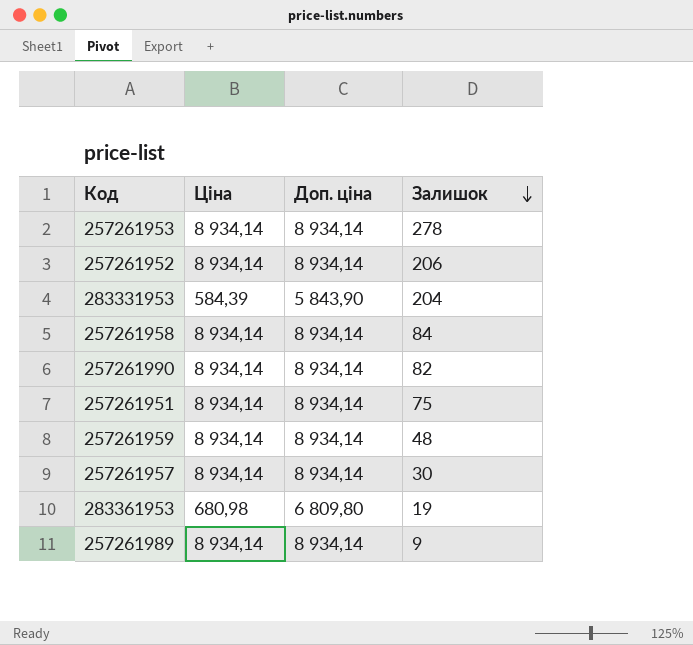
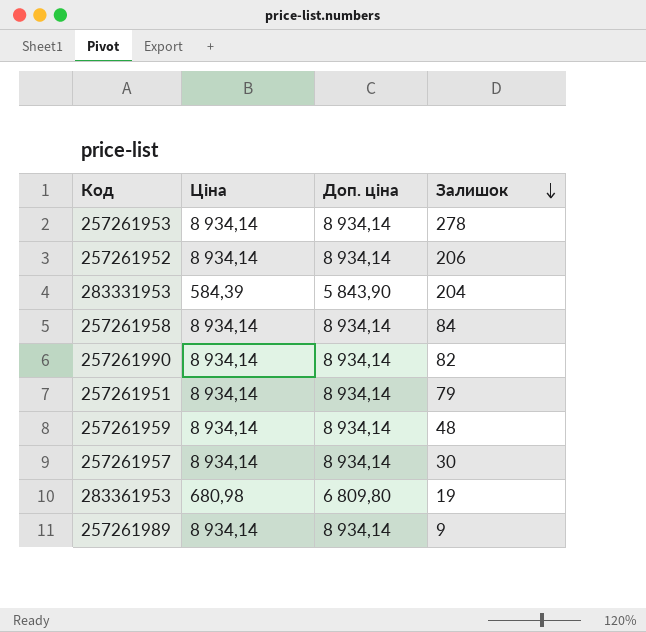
257261951 | Залишок: 75 -> 79

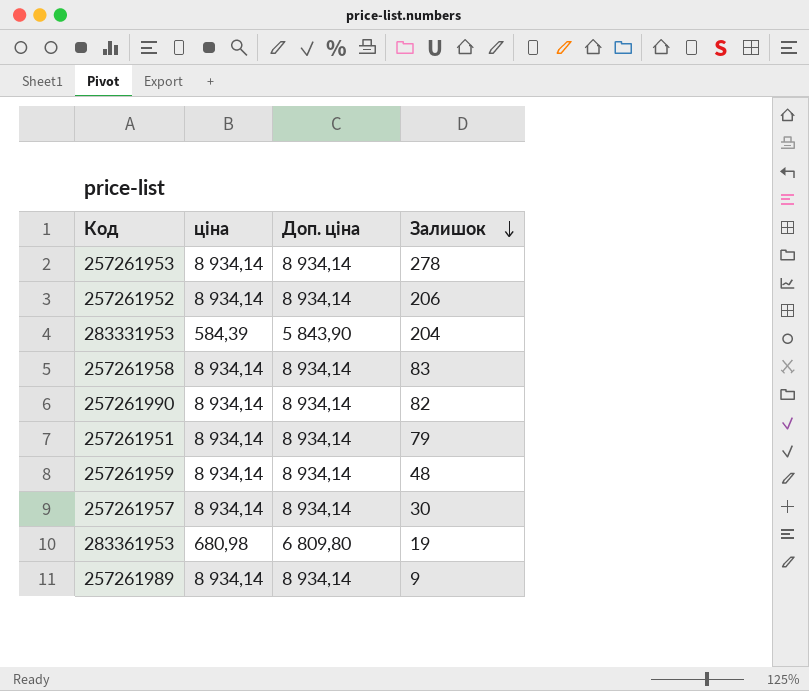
column name: Ціна -> ціна
257261958 | Залишок: 84 -> 83

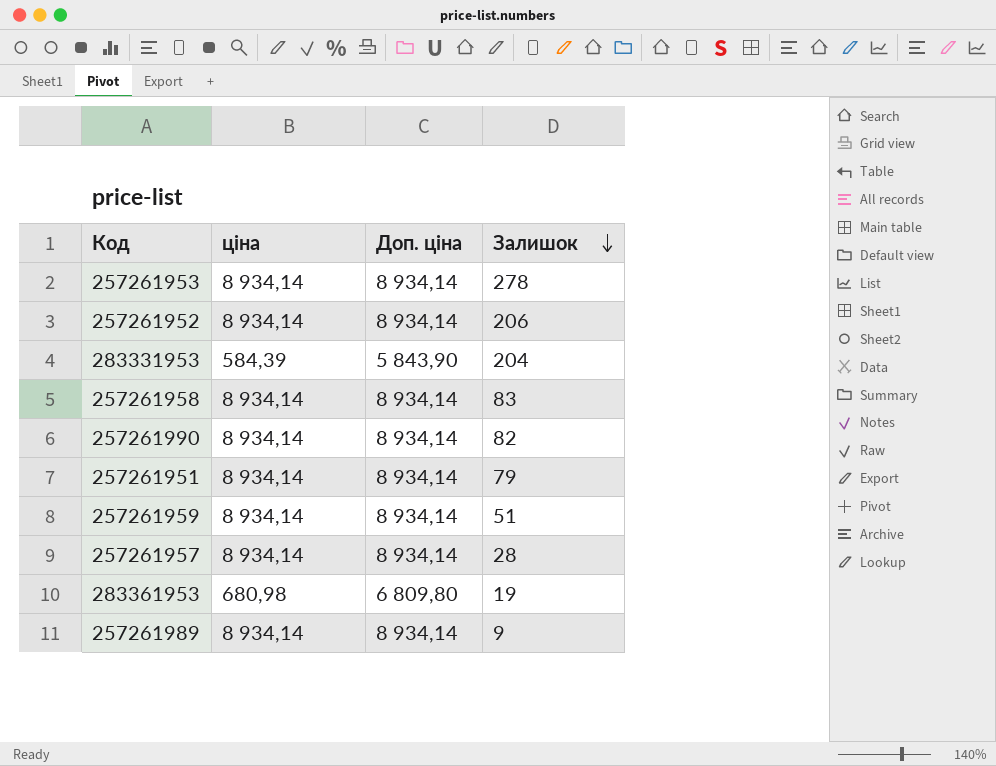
257261959 | Залишок: 48 -> 51
257261957 | Залишок: 30 -> 28

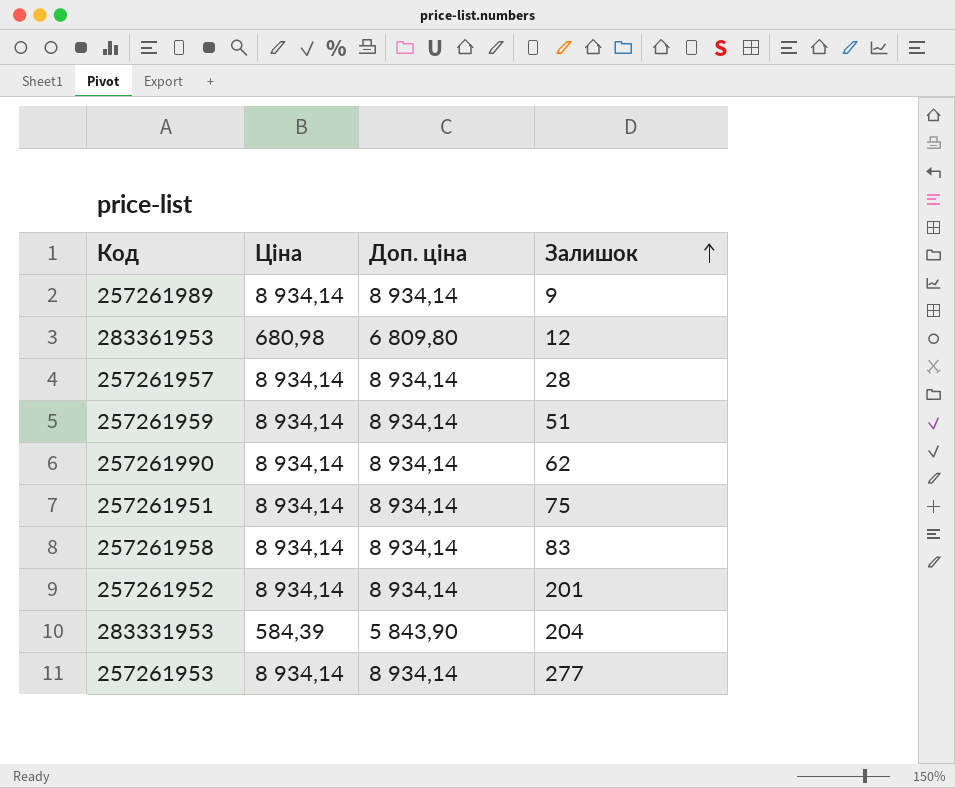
row order: Залишок descending -> Залишок ascending
column name: ціна -> Ціна
283361953 | Залишок: 19 -> 12
257261990 | Залишок: 82 -> 62
257261951 | Залишок: 79 -> 75
257261952 | Залишок: 206 -> 201
257261953 | Залишок: 278 -> 277

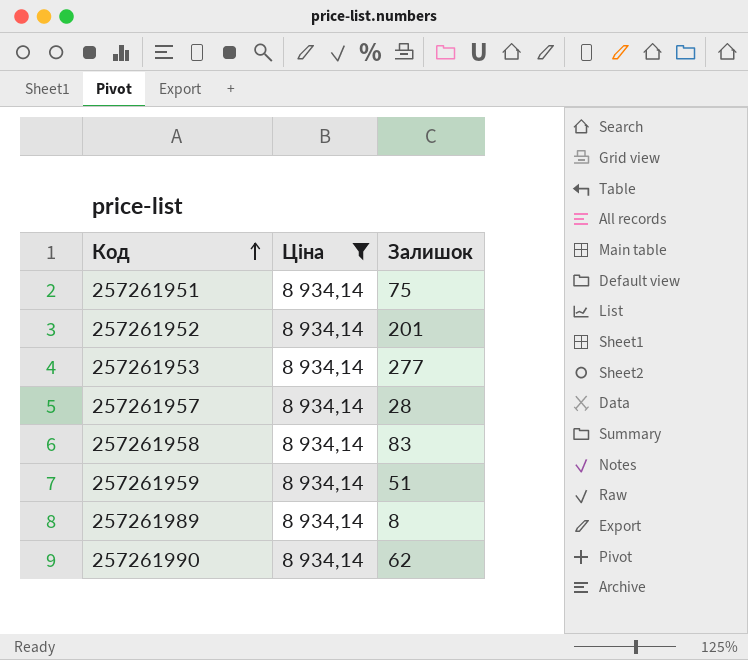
filter: none -> Ціна = 8 934,14
row order: Залишок ascending -> Код ascending
column Доп. ціна | position: 3 -> none
257261989 | Залишок: 9 -> 8

